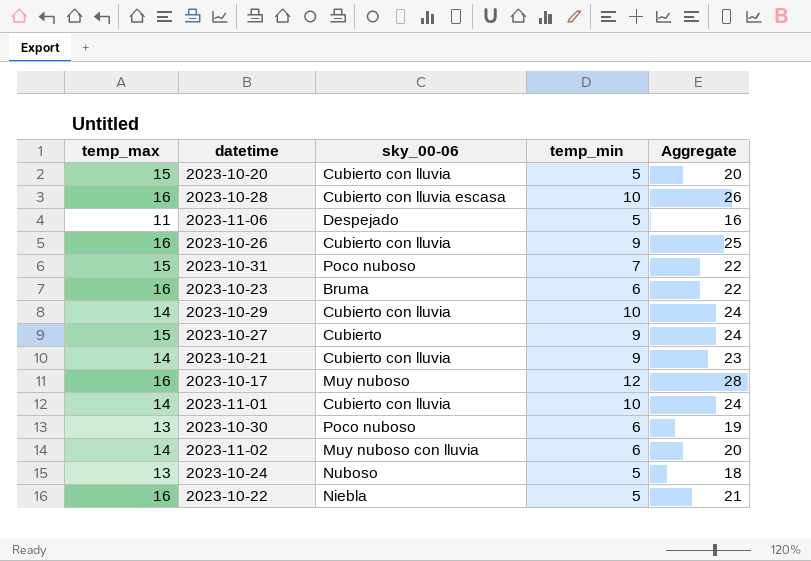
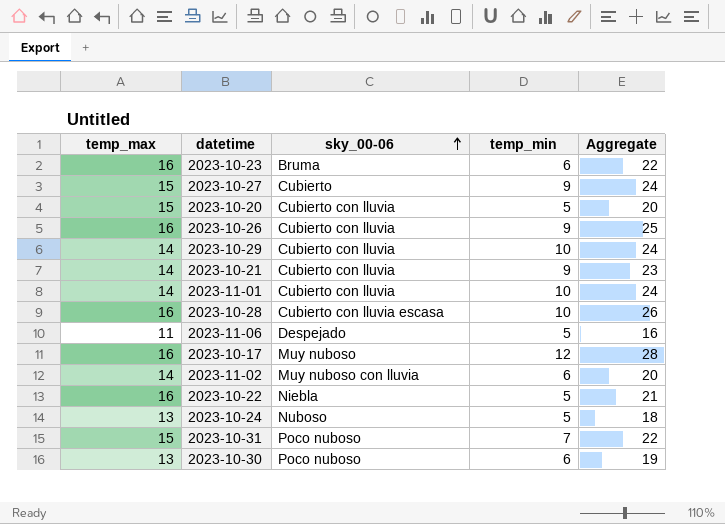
row order: none -> sky_00-06 ascending

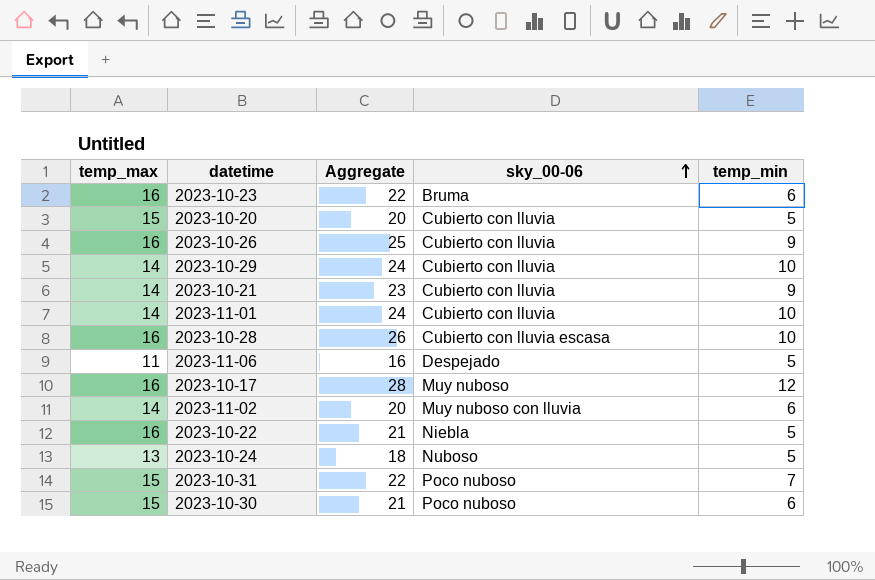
column Aggregate | position: 5 -> 3
row 2023-10-27: 15 | Cubierto | 9 | 24 -> none
2023-10-30 | temp_max: 13 -> 15
2023-10-30 | Aggregate: 19 -> 21

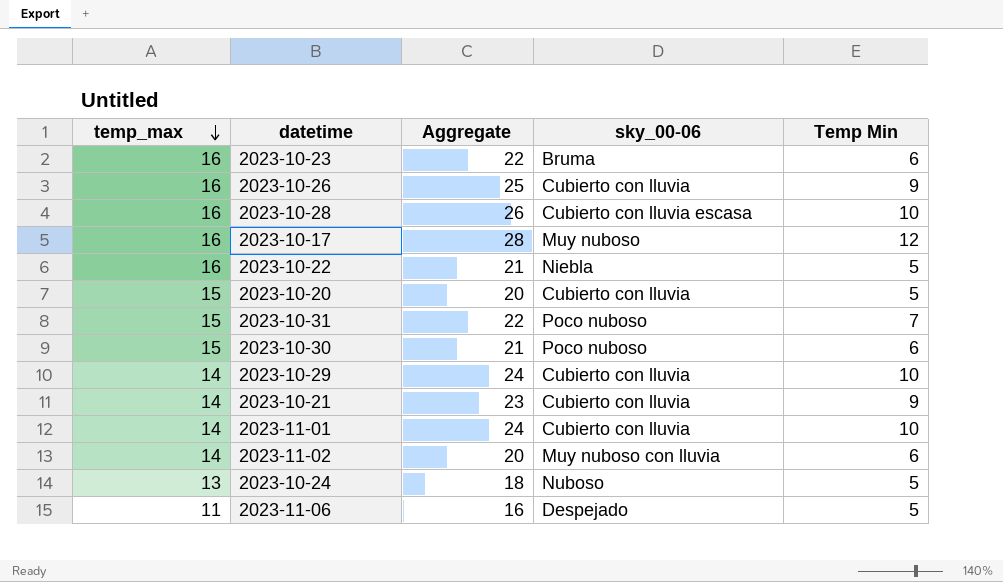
row order: sky_00-06 ascending -> temp_max descending
column name: temp_min -> Temp Min

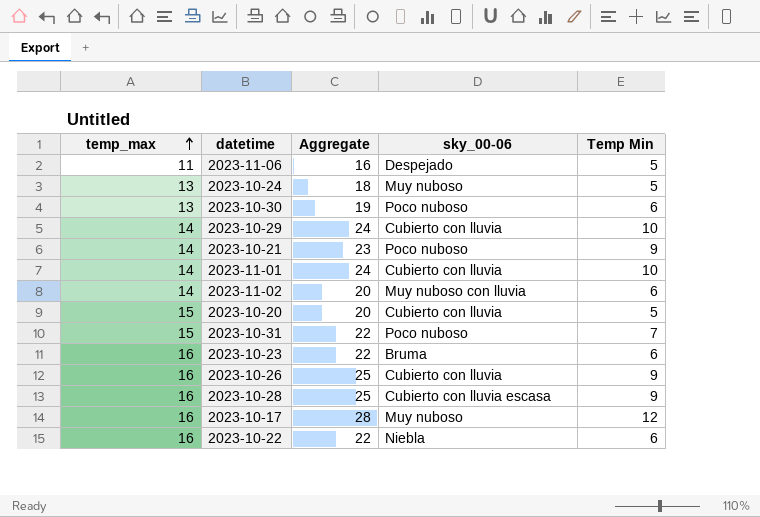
row order: temp_max descending -> temp_max ascending
2023-10-24 | sky_00-06: Nuboso -> Muy nuboso
2023-10-30 | temp_max: 15 -> 13
2023-10-30 | Aggregate: 21 -> 19
2023-10-21 | sky_00-06: Cubierto con lluvia -> Poco nuboso
2023-10-28 | Aggregate: 26 -> 25
2023-10-28 | Temp Min: 10 -> 9
2023-10-22 | Aggregate: 21 -> 22
2023-10-22 | Temp Min: 5 -> 6

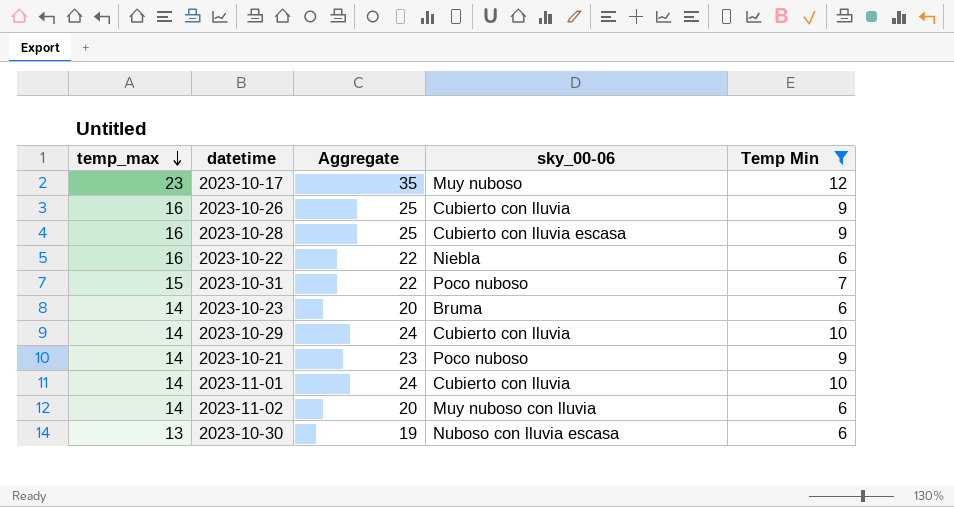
filter: none -> Temp Min != 5
row order: temp_max ascending -> temp_max descending
2023-10-17 | temp_max: 16 -> 23
2023-10-17 | Aggregate: 28 -> 35
2023-10-23 | temp_max: 16 -> 14
2023-10-23 | Aggregate: 22 -> 20
2023-10-30 | sky_00-06: Poco nuboso -> Nuboso con lluvia escasa

